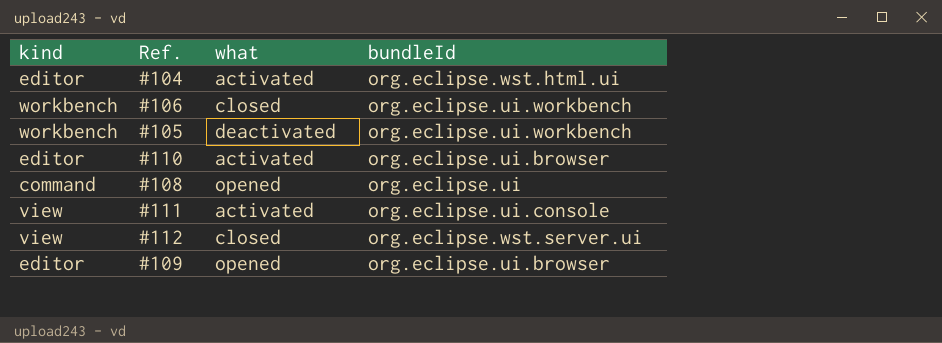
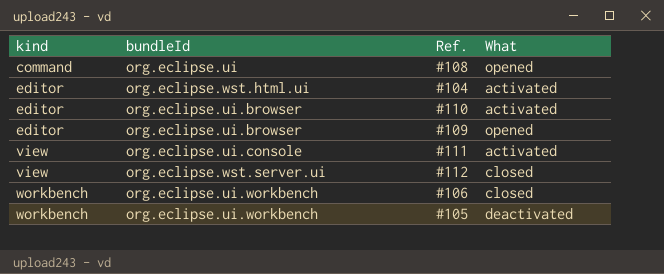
row order: none -> kind ascending
column bundleId | position: 4 -> 2
column name: what -> What

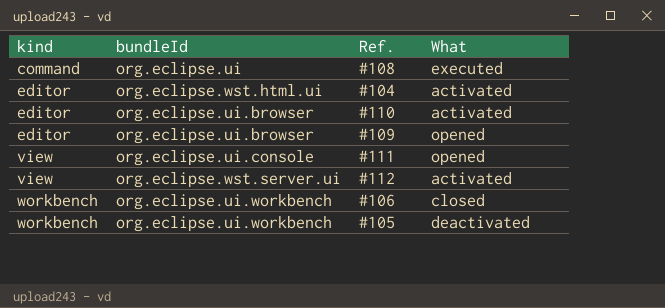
#108 | What: opened -> executed
#111 | What: activated -> opened
#112 | What: closed -> activated

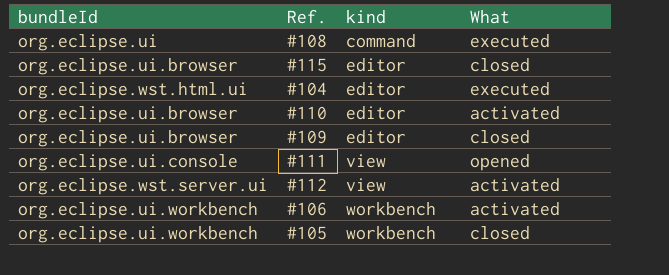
column kind | position: 1 -> 3
row #115: none -> org.eclipse.ui.browser | editor | closed
#104 | What: activated -> executed
#109 | What: opened -> closed
#106 | What: closed -> activated
#105 | What: deactivated -> closed

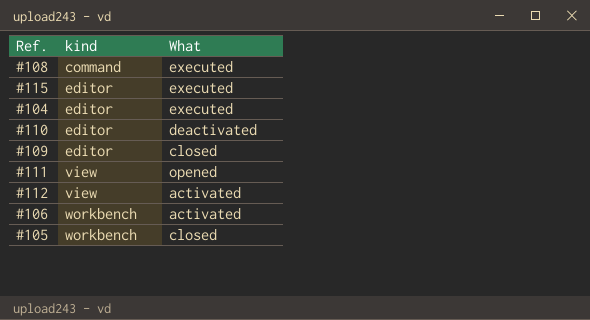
column bundleId | position: 1 -> none
#115 | What: closed -> executed
#110 | What: activated -> deactivated

